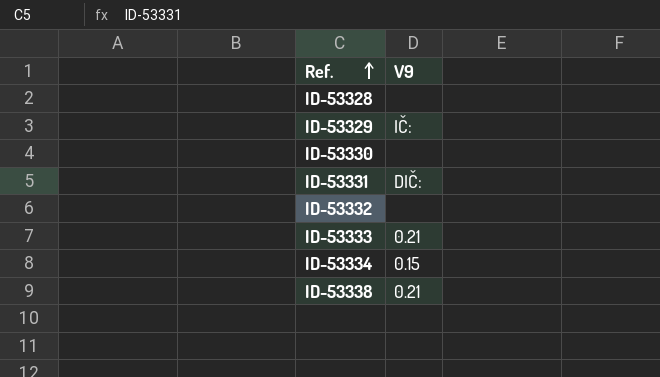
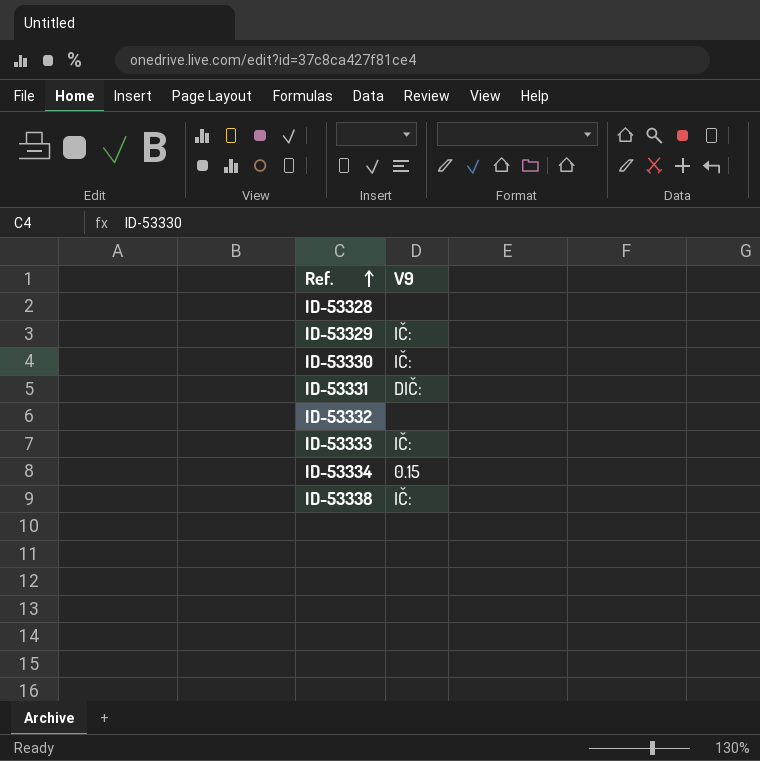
ID-53330 | V9: none -> IČ:
ID-53333 | V9: 0.21 -> IČ:
ID-53338 | V9: 0.21 -> IČ:

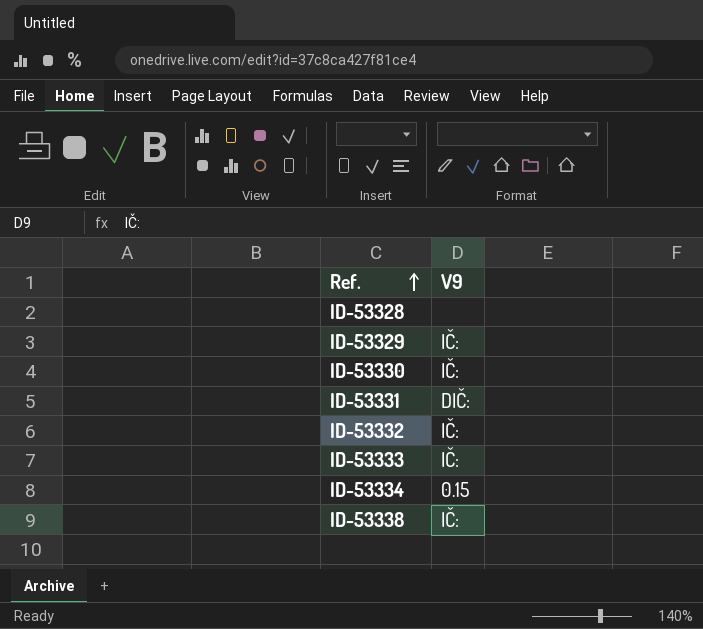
ID-53332 | V9: none -> IČ:

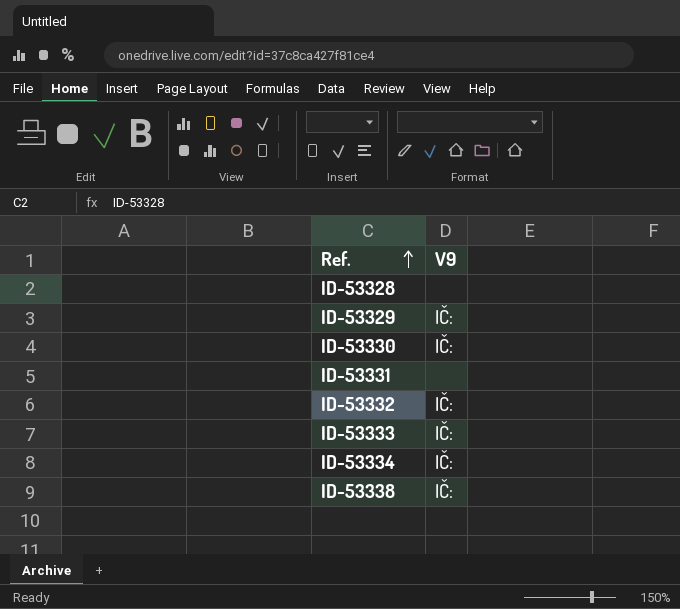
ID-53331 | V9: DIČ: -> none
ID-53334 | V9: 0.15 -> IČ:

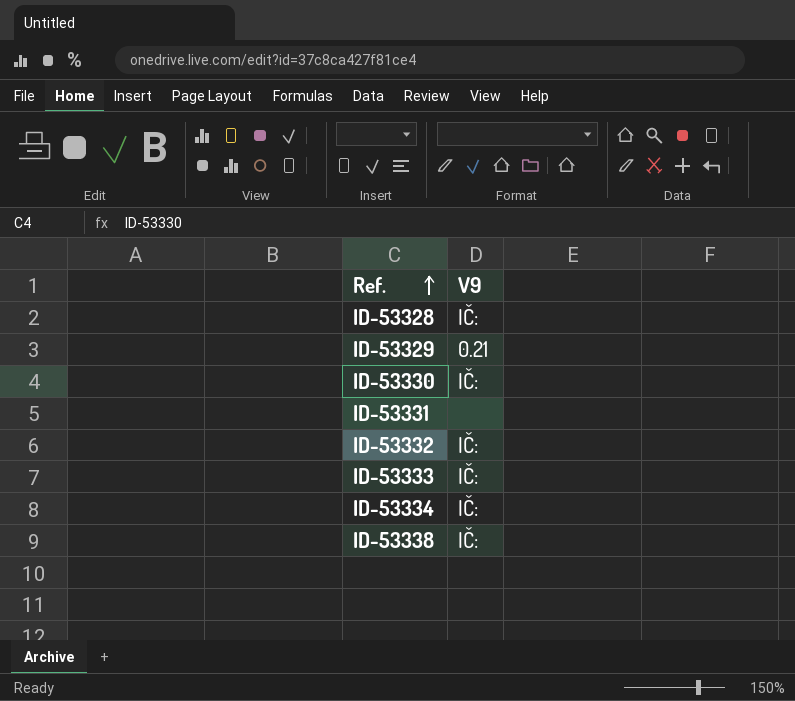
ID-53328 | V9: none -> IČ:
ID-53329 | V9: IČ: -> 0.21

